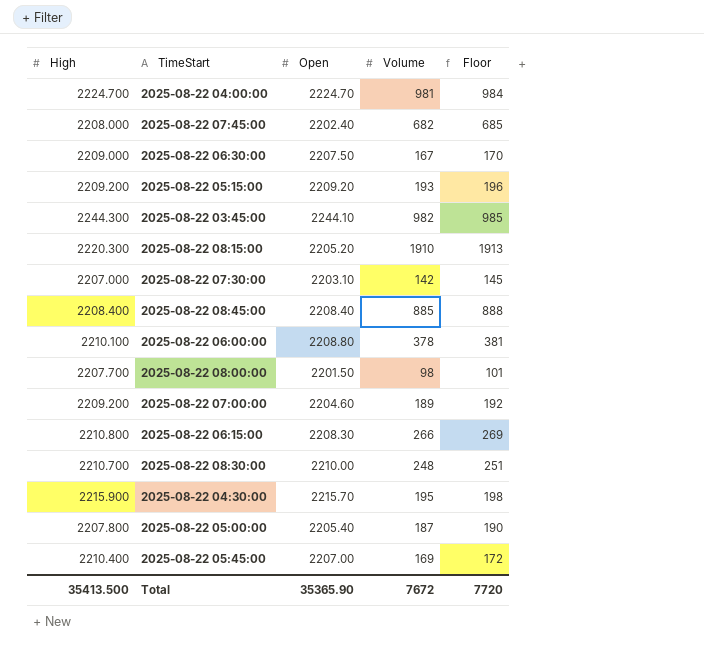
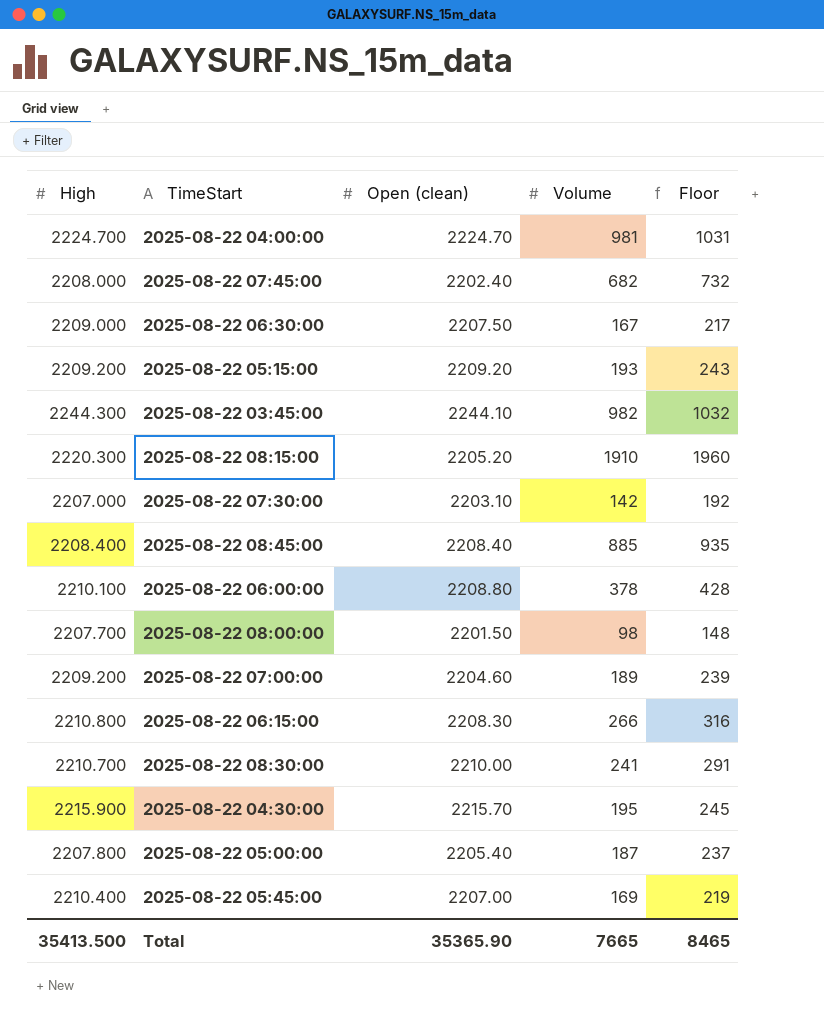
column name: Open -> Open (clean)
column Floor | formula: [Volume] + 3 -> [Volume] + 50
2025-08-22 08:30:00 | Volume: 248 -> 241
Total | Volume: 7672 -> 7665
Total | Floor: 7720 -> 8465

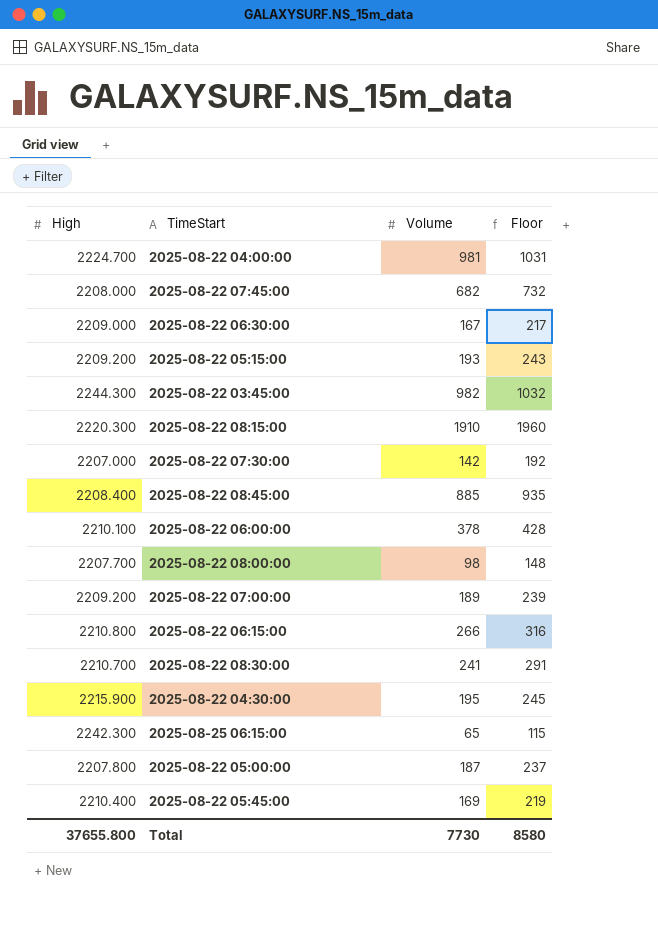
column Open (clean) | position: 3 -> none
row 2025-08-25 06:15:00: none -> 2242.300 | 65 | 115
Total | High: 35413.500 -> 37655.800
Total | Volume: 7665 -> 7730
Total | Floor: 8465 -> 8580

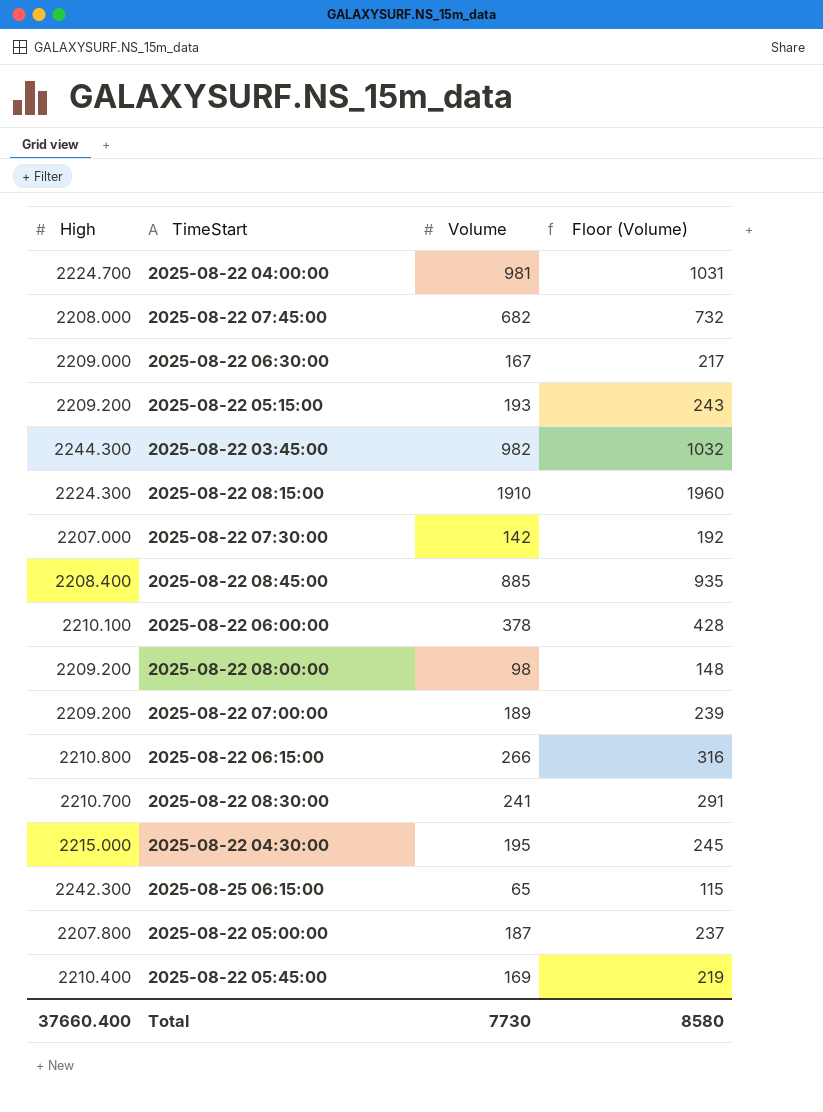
column name: Floor -> Floor (Volume)
2025-08-22 08:15:00 | High: 2220.300 -> 2224.300
2025-08-22 08:00:00 | High: 2207.700 -> 2209.200
2025-08-22 04:30:00 | High: 2215.900 -> 2215.000
Total | High: 37655.800 -> 37660.400

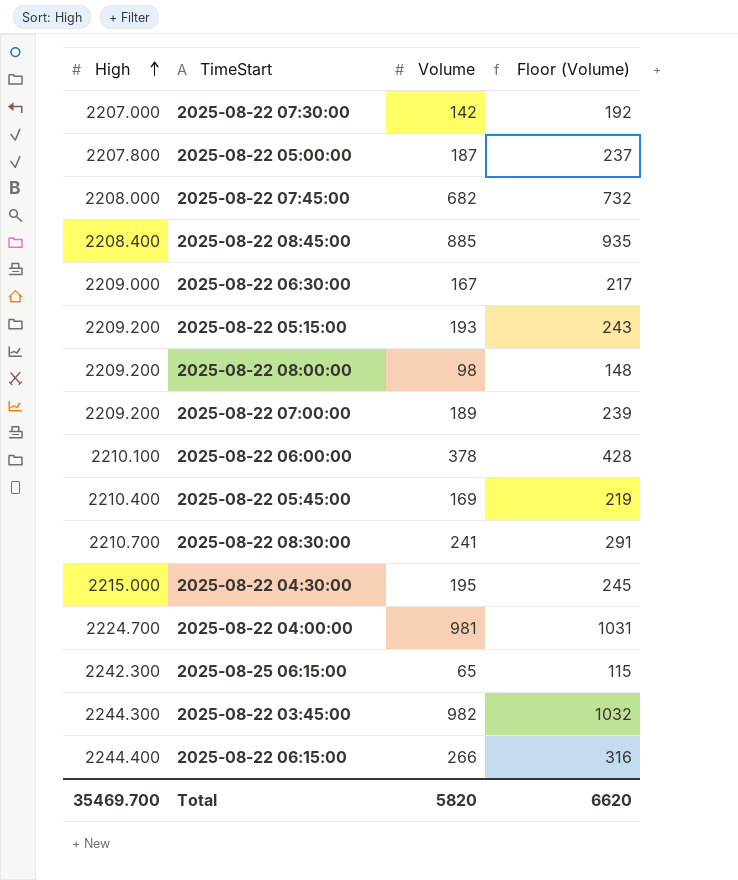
row order: none -> High ascending
row 2025-08-22 08:15:00: 2224.300 | 1910 | 1960 -> none
2025-08-22 06:15:00 | High: 2210.800 -> 2244.400
Total | High: 37660.400 -> 35469.700
Total | Volume: 7730 -> 5820
Total | Floor (Volume): 8580 -> 6620

